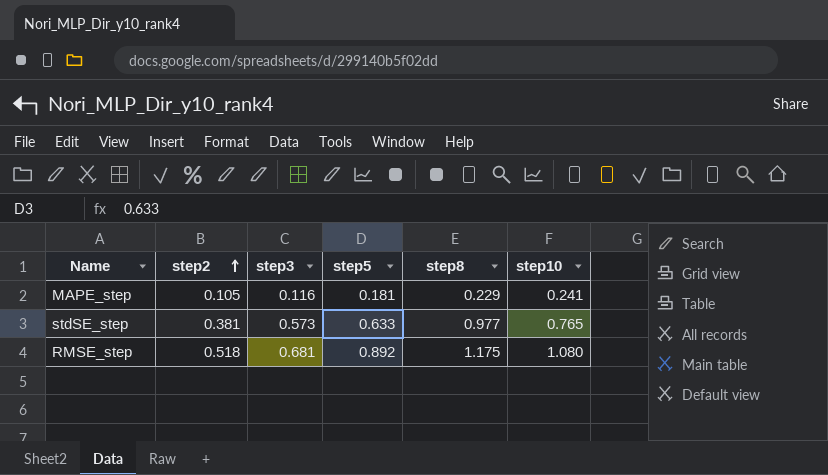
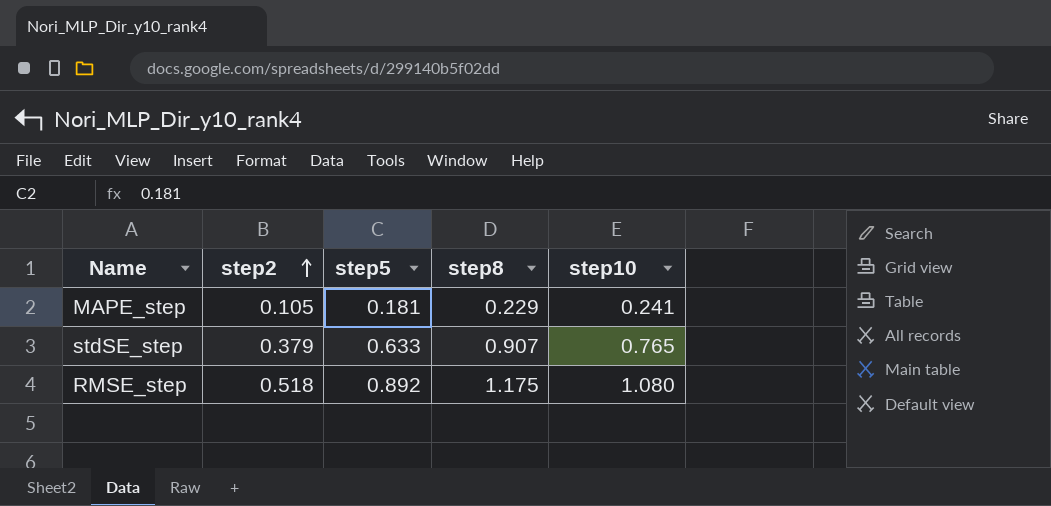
column step3 | position: 3 -> none
stdSE_step | step2: 0.381 -> 0.379
stdSE_step | step8: 0.977 -> 0.907

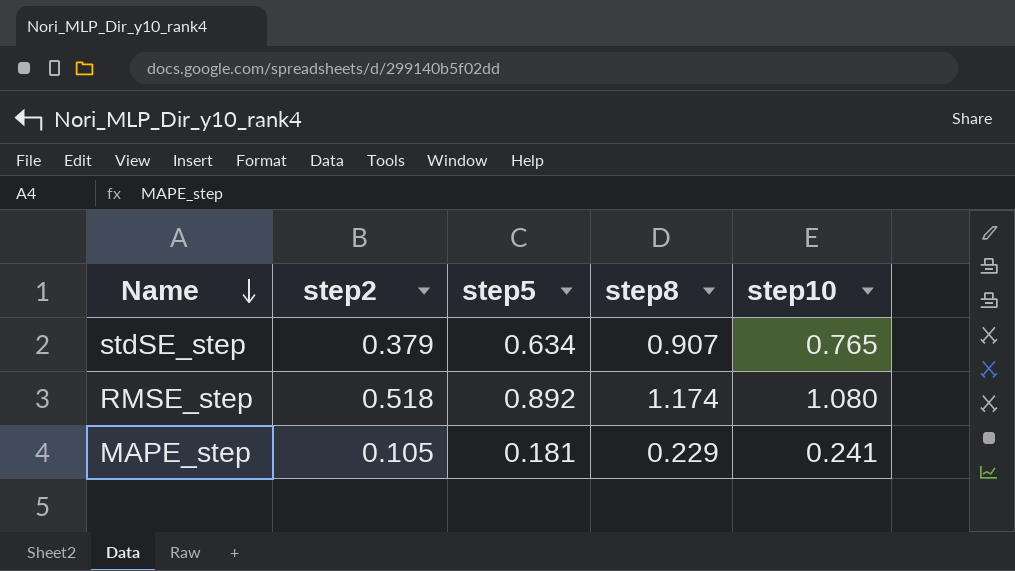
row order: step2 ascending -> Name descending
stdSE_step | step5: 0.633 -> 0.634
RMSE_step | step8: 1.175 -> 1.174

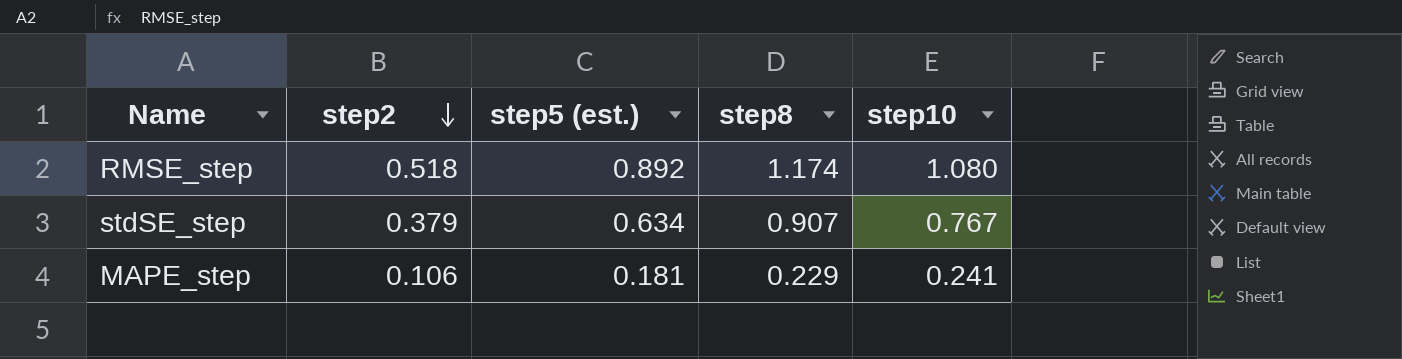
row order: Name descending -> step2 descending
column name: step5 -> step5 (est.)
stdSE_step | step10: 0.765 -> 0.767
MAPE_step | step2: 0.105 -> 0.106

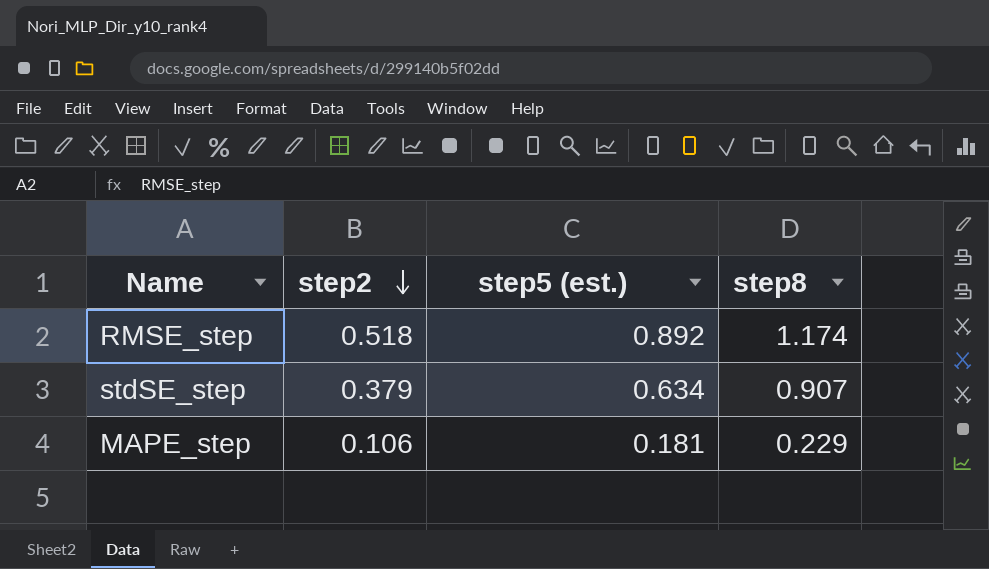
column step10 | position: 5 -> none

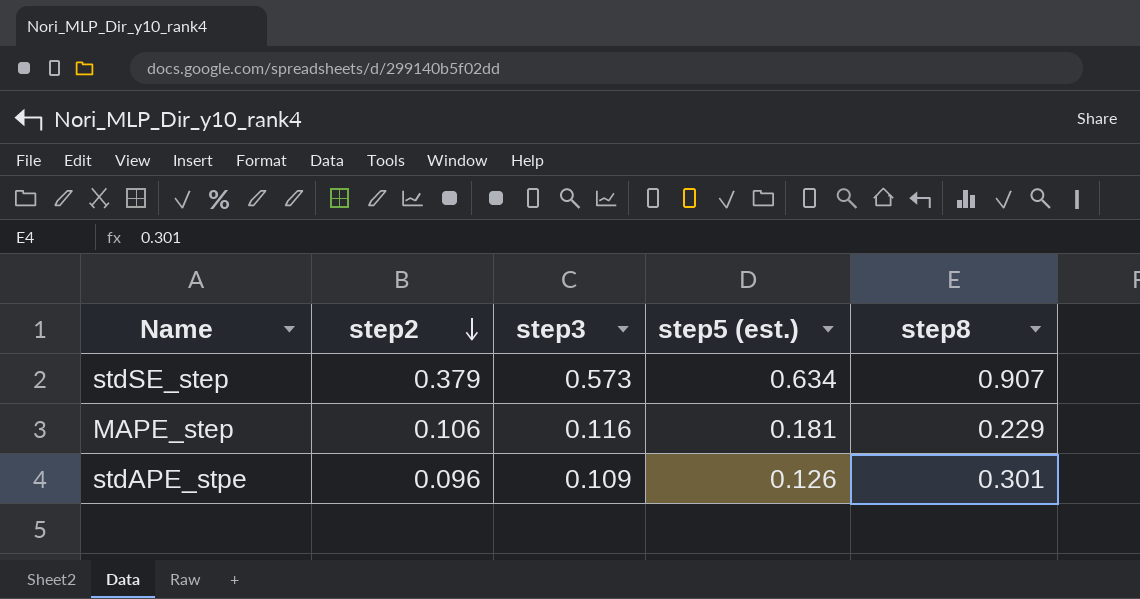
column step3 | position: none -> 3
row RMSE_step: 0.518 | 0.892 | 1.174 -> none
row stdAPE_stpe: none -> 0.096 | 0.109 | 0.126 | 0.301

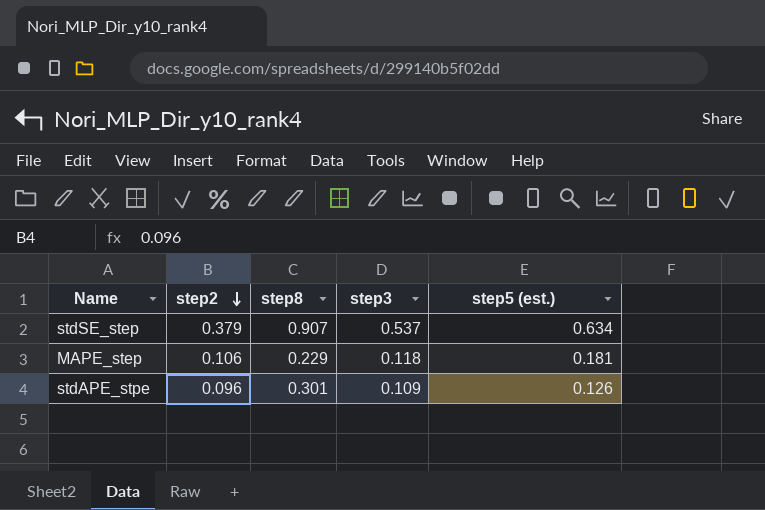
column step8 | position: 5 -> 3
stdSE_step | step3: 0.573 -> 0.537
MAPE_step | step3: 0.116 -> 0.118

